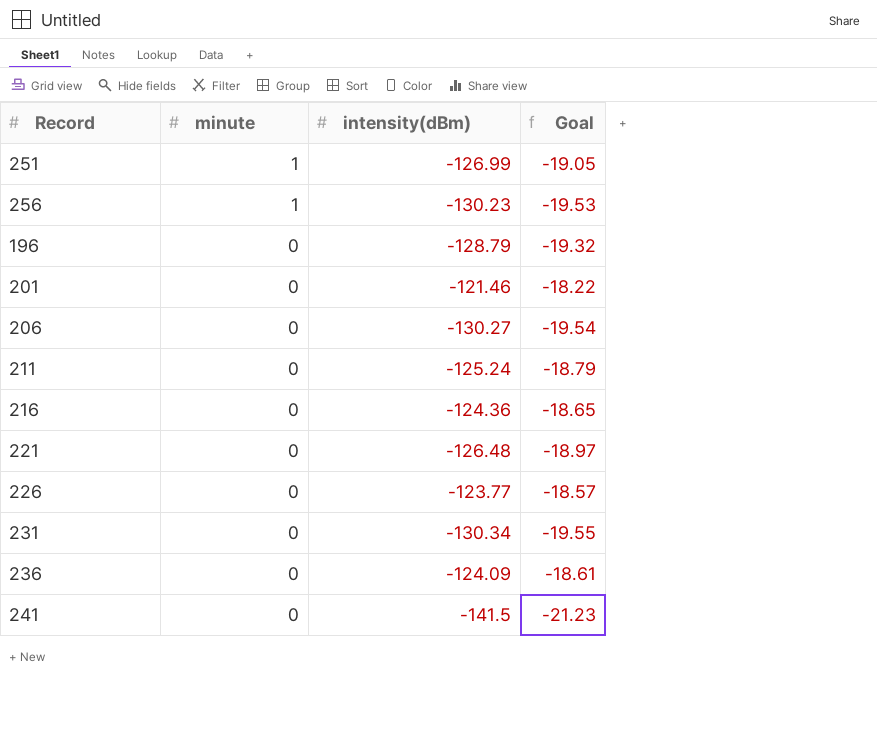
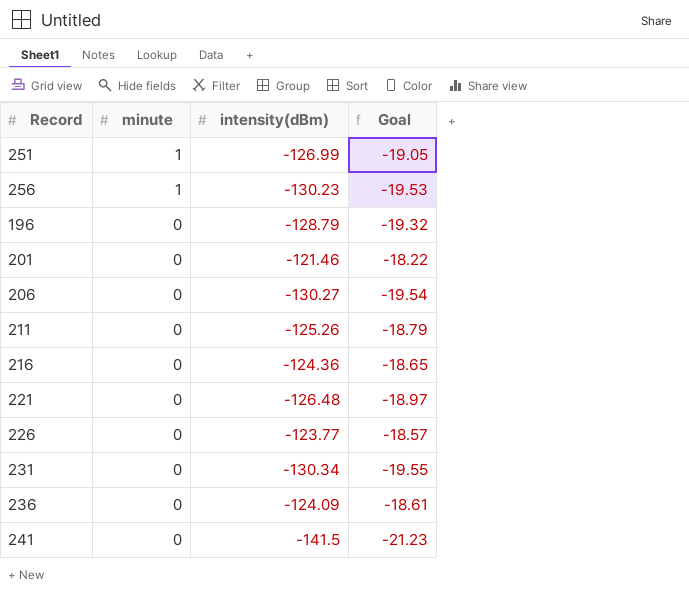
211 | intensity(dBm): -125.24 -> -125.26

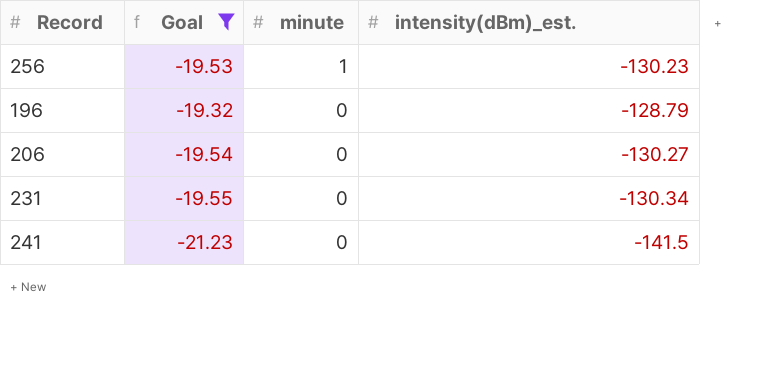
filter: none -> Goal <= -19.32
column Goal | position: 4 -> 2
column name: intensity(dBm) -> intensity(dBm)_est.

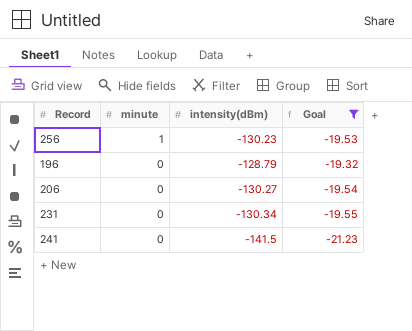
column name: intensity(dBm)_est. -> intensity(dBm)
column Goal | position: 2 -> 4

